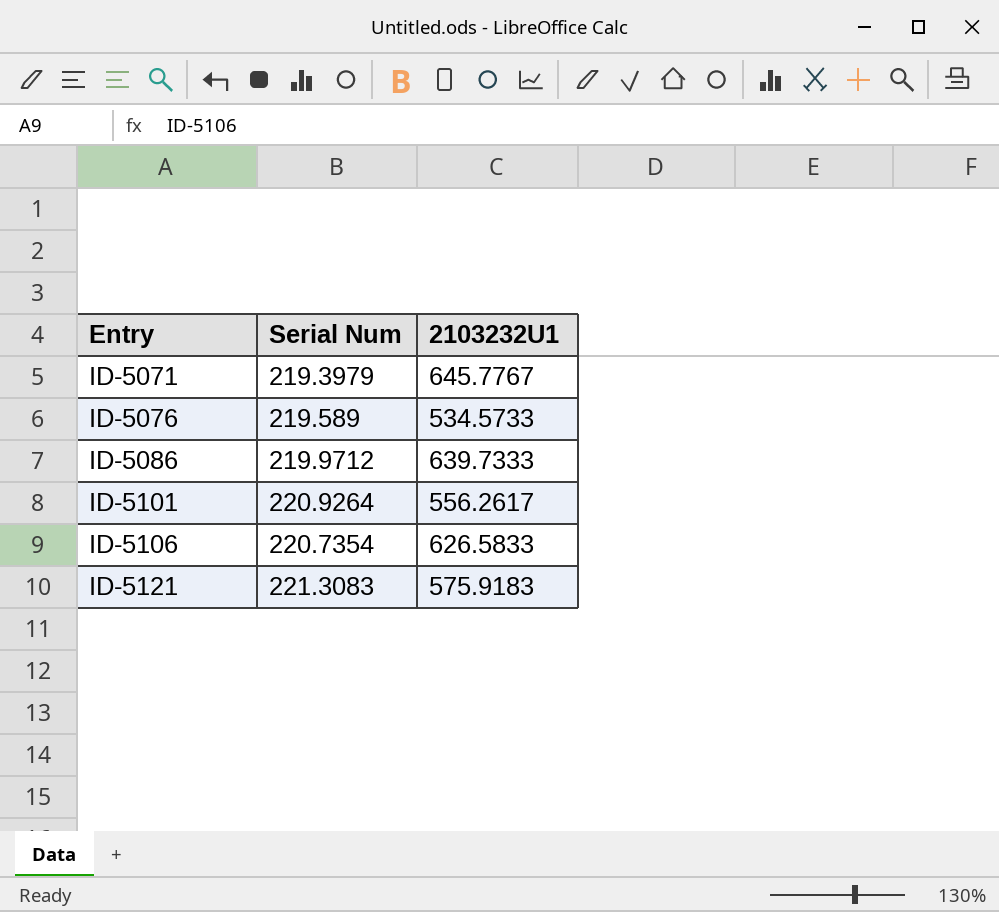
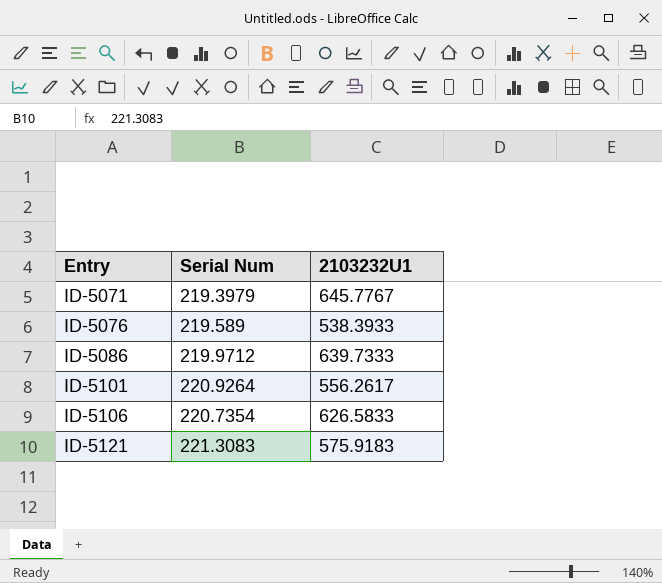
ID-5076 | 2103232U1: 534.5733 -> 538.3933

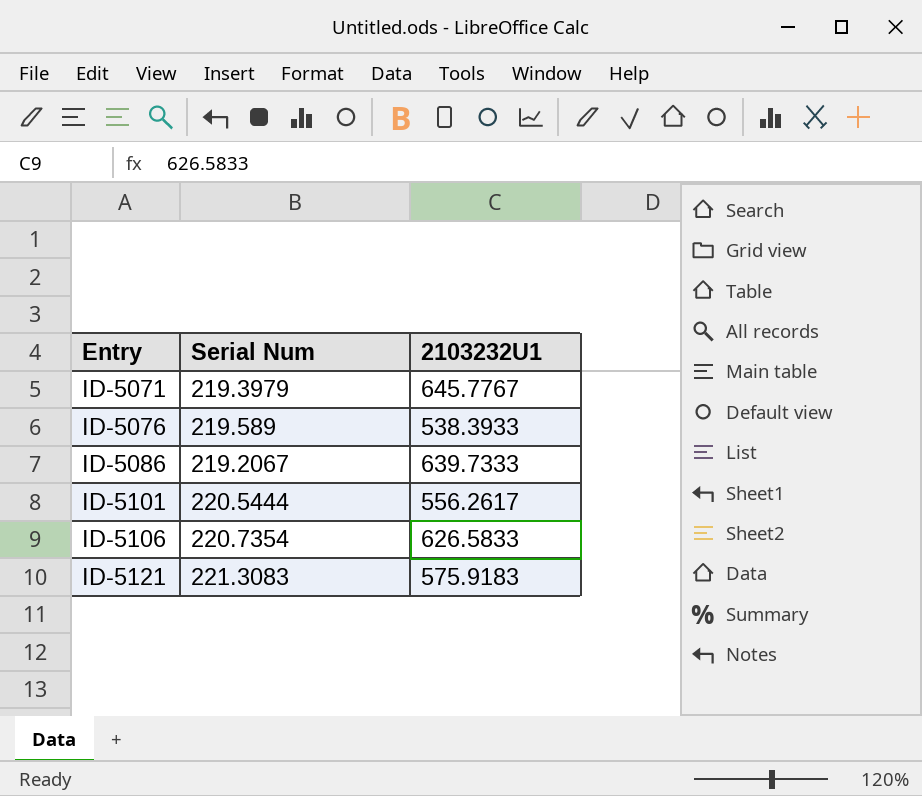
ID-5086 | Serial Num: 219.9712 -> 219.2067
ID-5101 | Serial Num: 220.9264 -> 220.5444

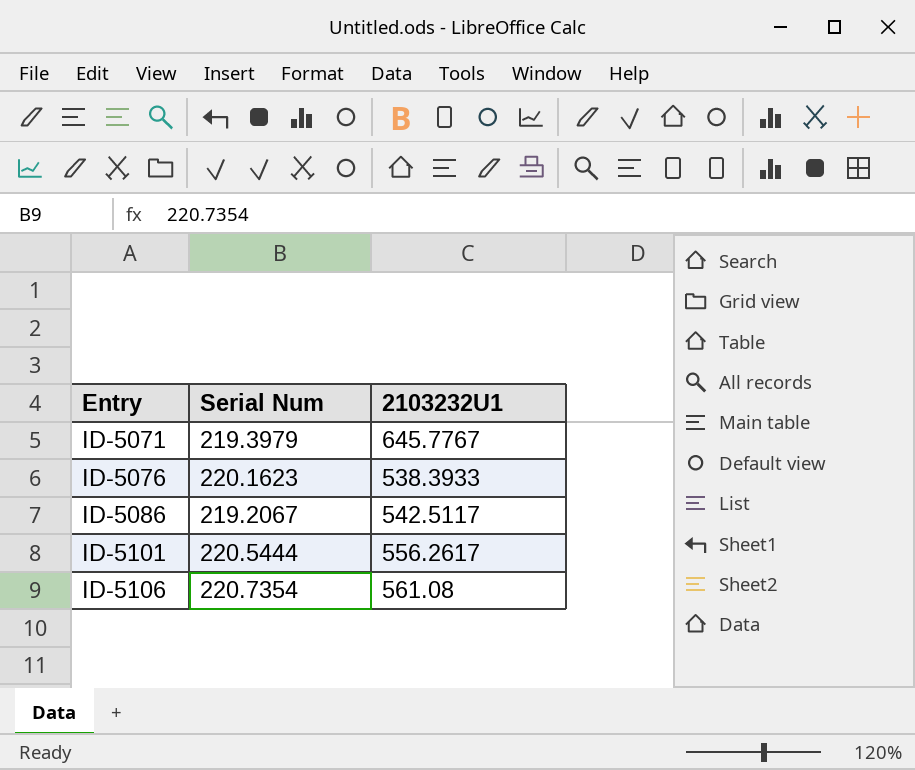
row ID-5121: 221.3083 | 575.9183 -> none
ID-5076 | Serial Num: 219.589 -> 220.1623
ID-5086 | 2103232U1: 639.7333 -> 542.5117
ID-5106 | 2103232U1: 626.5833 -> 561.08

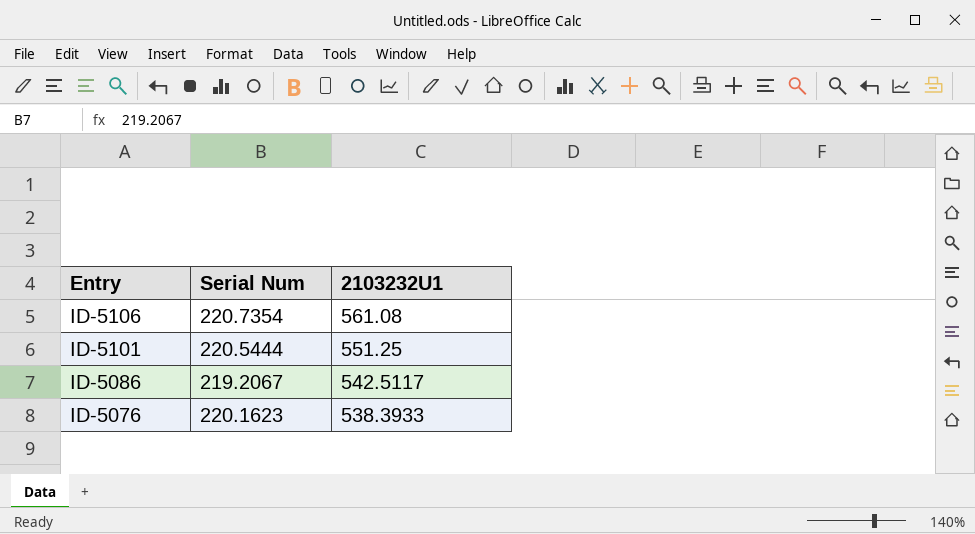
row order: Entry ascending -> Entry descending
row ID-5071: 219.3979 | 645.7767 -> none
ID-5101 | 2103232U1: 556.2617 -> 551.25

